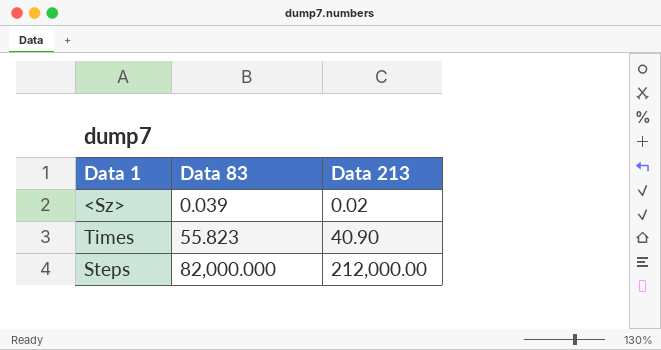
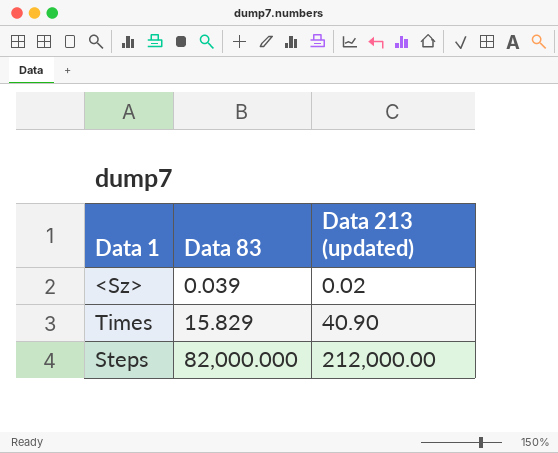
column name: Data 213 -> Data 213 (updated)
Times | Data 83: 55.823 -> 15.829

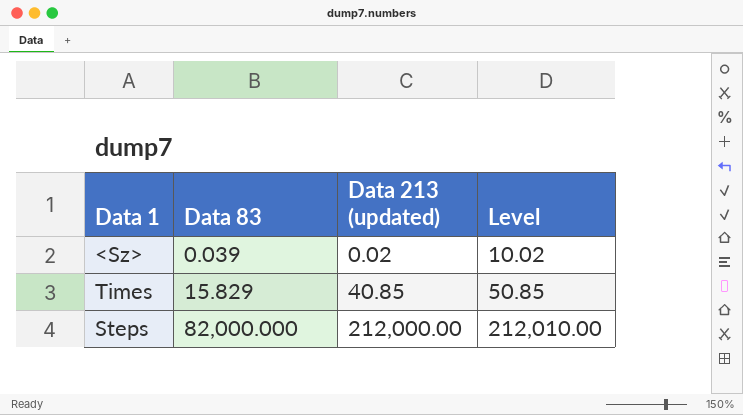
column Level | formula: none -> [Data 213 (updated)] + 10
Times | Data 213 (updated): 40.90 -> 40.85

